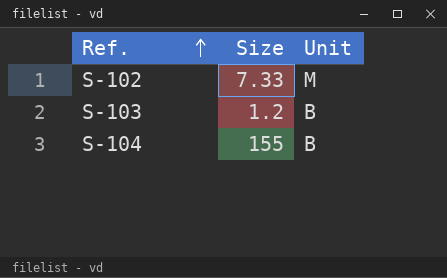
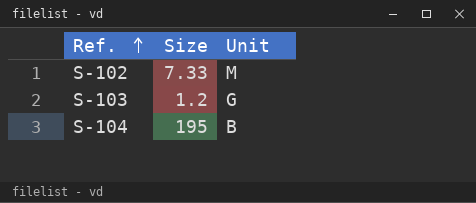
S-103 | Unit: B -> G
S-104 | Size: 155 -> 195

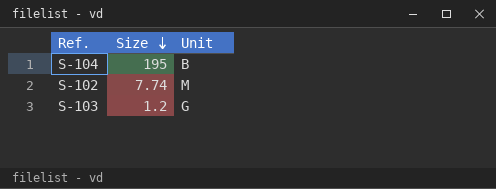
row order: Ref. ascending -> Size descending
S-102 | Size: 7.33 -> 7.74

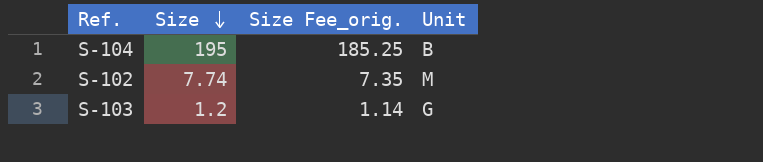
column Size Fee_orig. | formula: none -> [Size] * 0.95

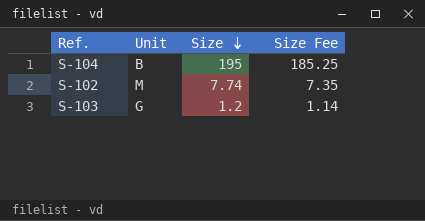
column Unit | position: 4 -> 2
column name: Size Fee_orig. -> Size Fee

